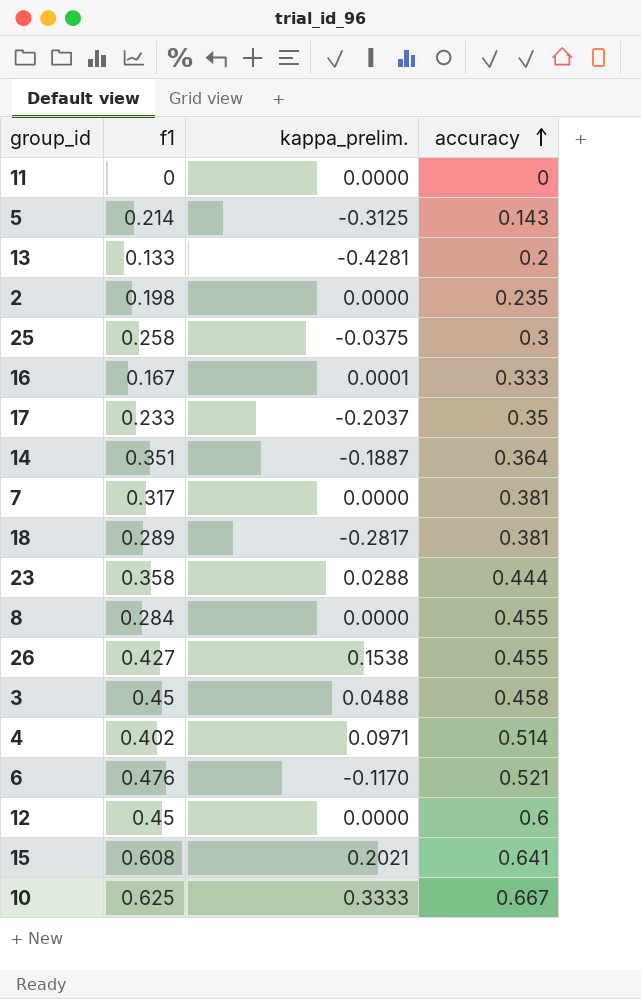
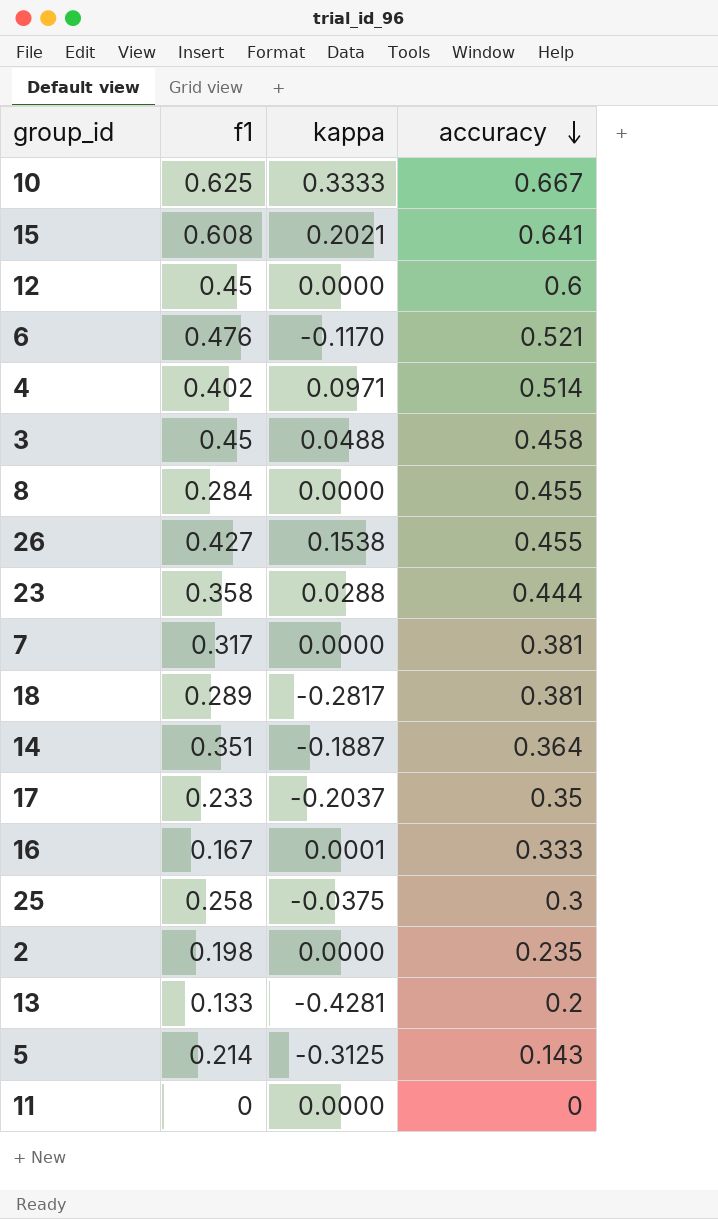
row order: accuracy ascending -> accuracy descending
column name: kappa_prelim. -> kappa

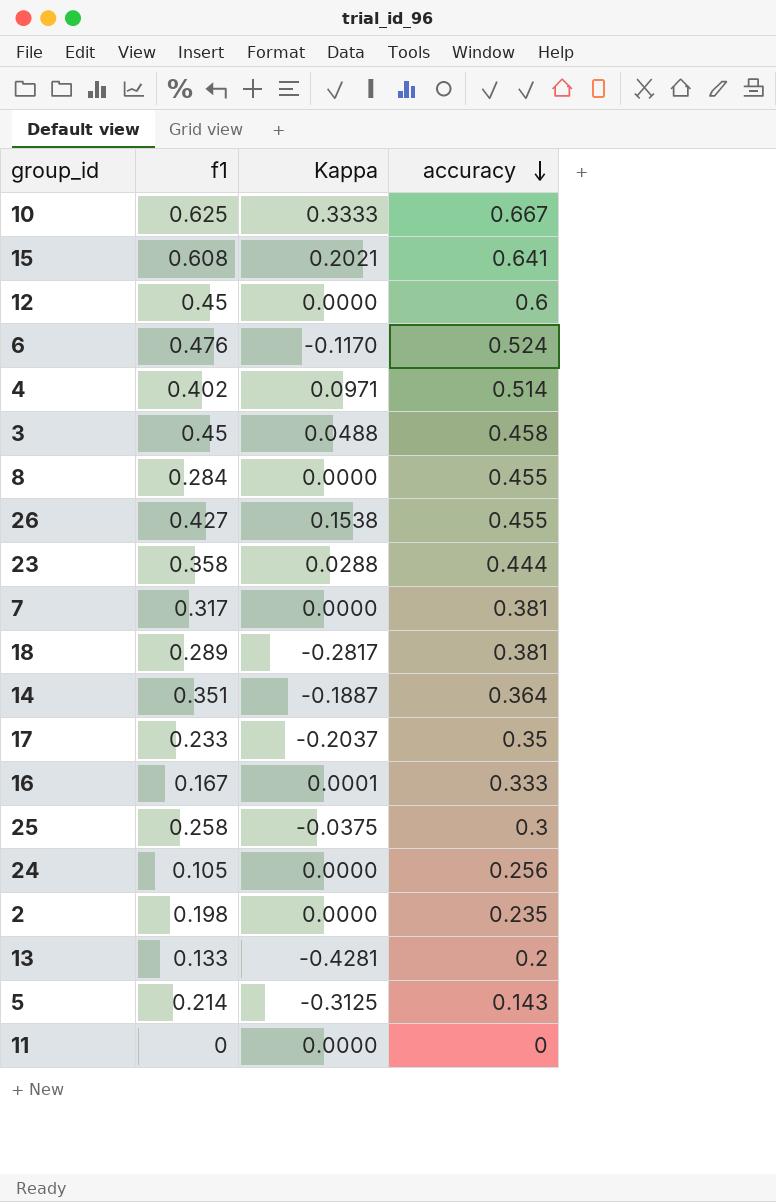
column name: kappa -> Kappa
6 | accuracy: 0.521 -> 0.524
row 24: none -> 0.105 | 0.0000 | 0.256

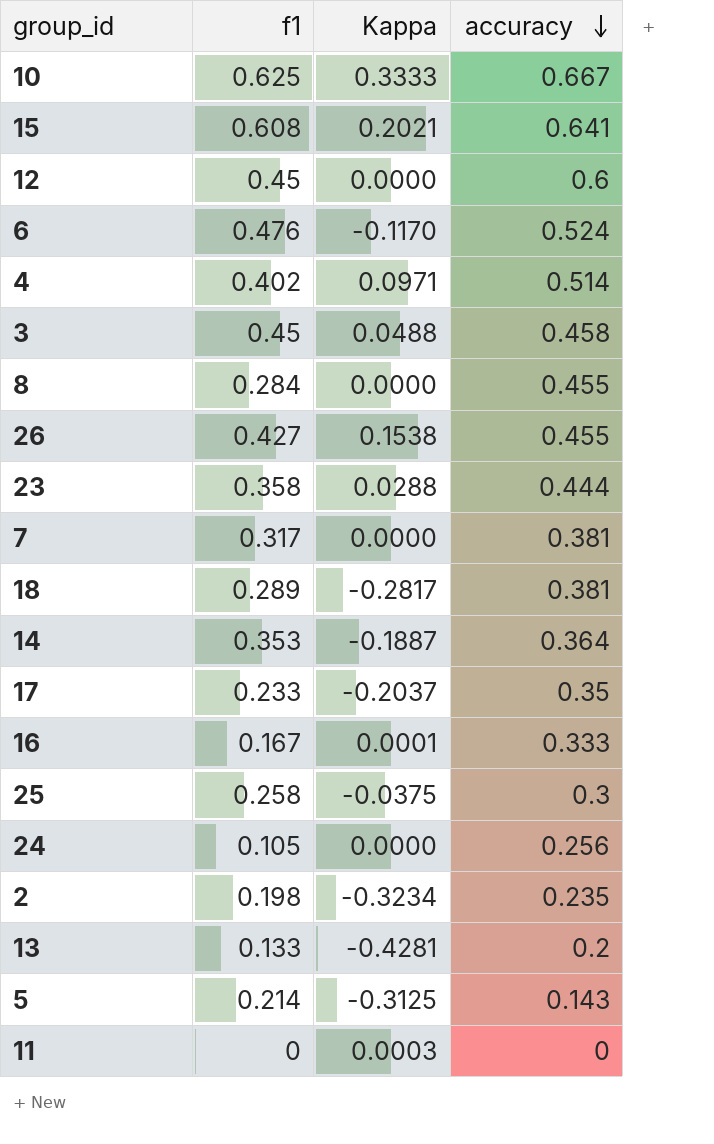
14 | f1: 0.351 -> 0.353
2 | Kappa: 0.0000 -> -0.3234
11 | Kappa: 0.0000 -> 0.0003

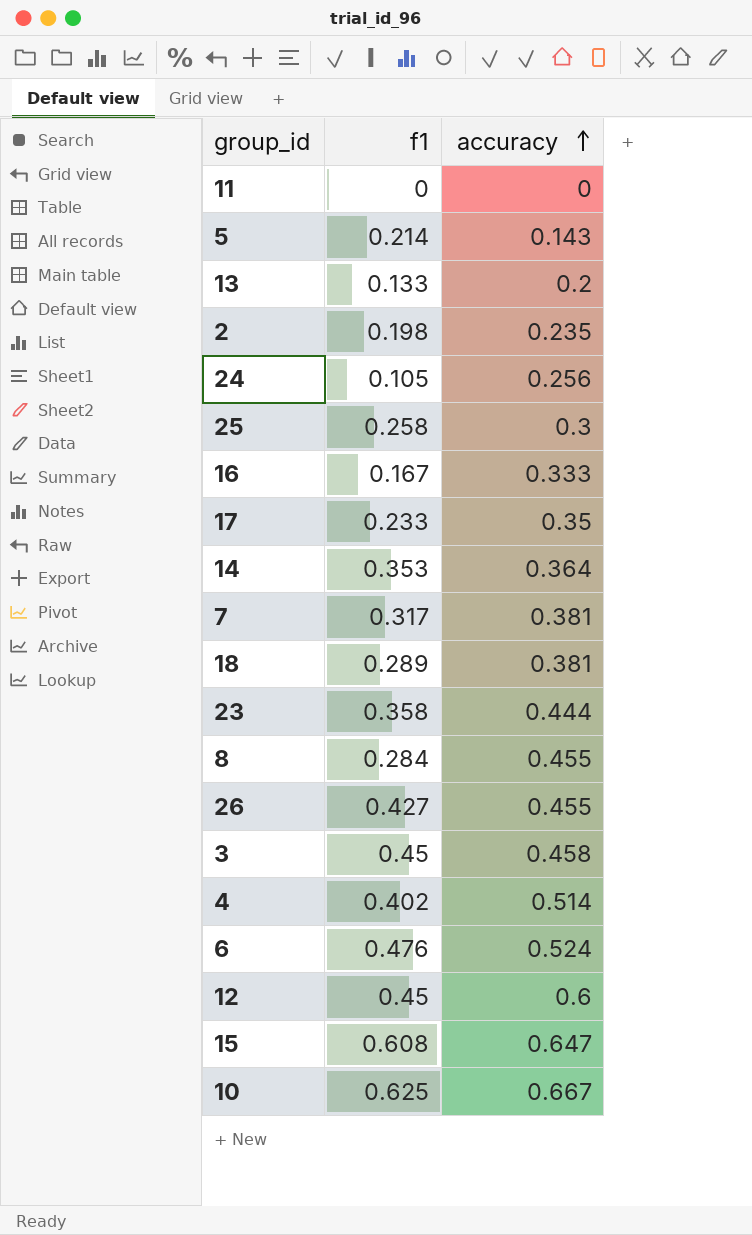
row order: accuracy descending -> accuracy ascending
column Kappa | position: 3 -> none
15 | accuracy: 0.641 -> 0.647

